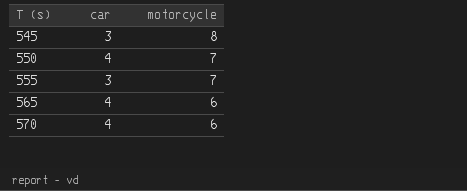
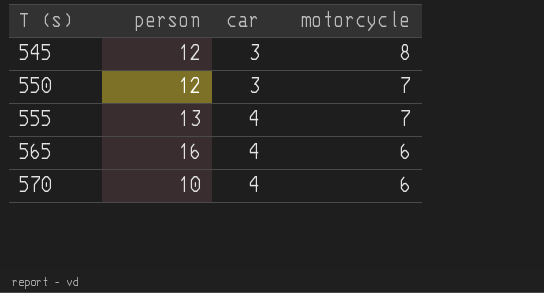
column person | position: none -> 2
550 | car: 4 -> 3
555 | car: 3 -> 4

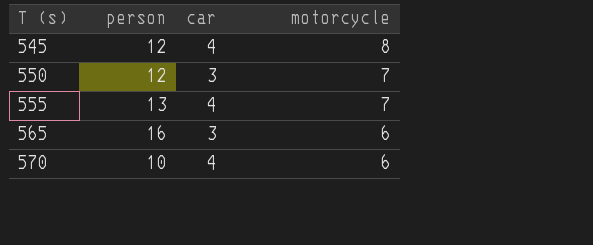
545 | car: 3 -> 4
565 | car: 4 -> 3

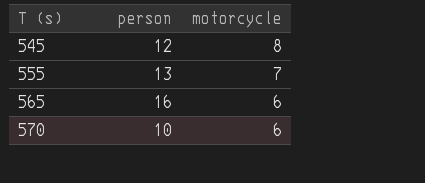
column car | position: 3 -> none
row 550: 12 | 3 | 7 -> none

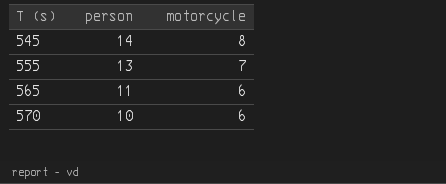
545 | person: 12 -> 14
565 | person: 16 -> 11

